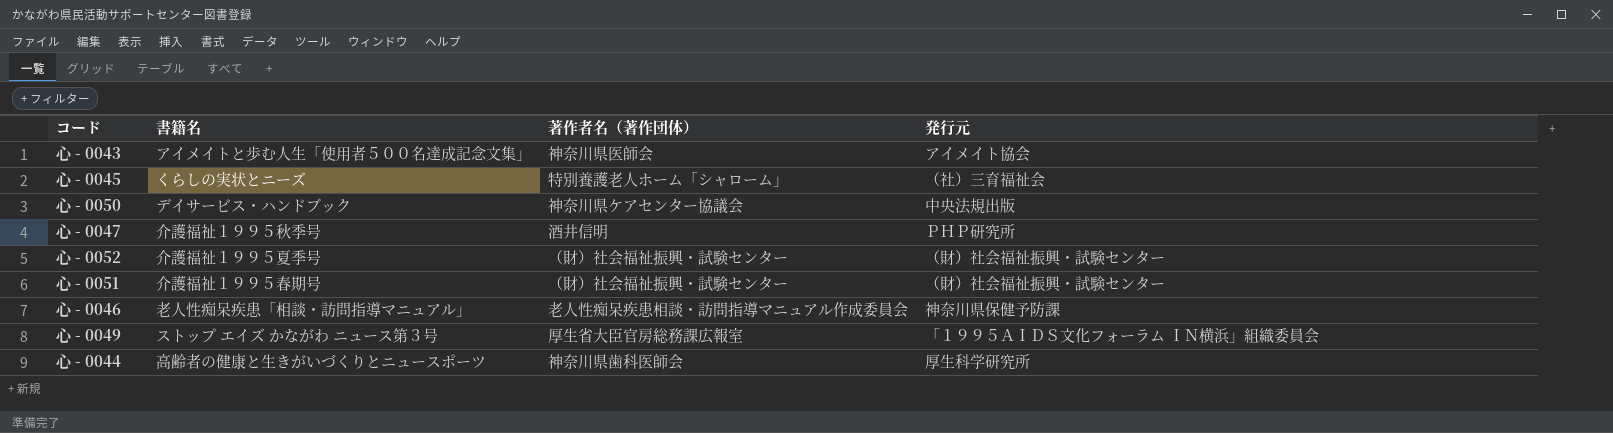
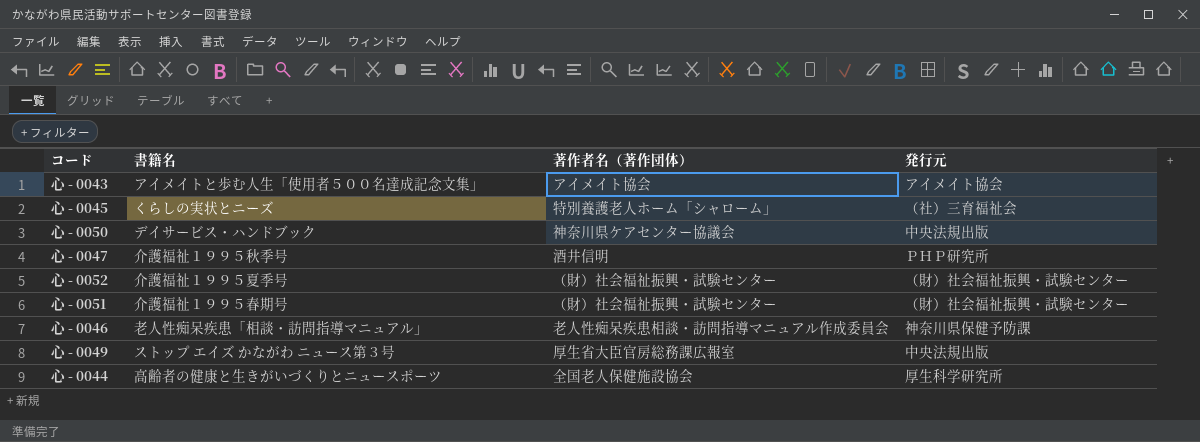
心 - 0043 | 著作者名（著作団体）: 神奈川県医師会 -> アイメイト協会
心 - 0049 | 発行元: 「１９９５ＡＩＤＳ文化フォーラム ＩＮ横浜」組織委員会 -> 中央法規出版
心 - 0044 | 著作者名（著作団体）: 神奈川県歯科医師会 -> 全国老人保健施設協会

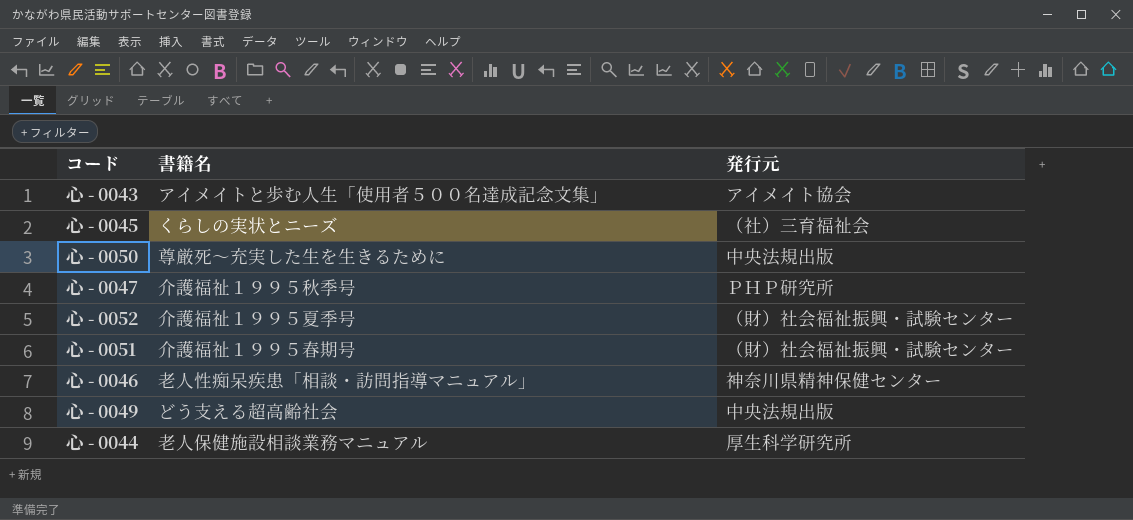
column 著作者名（著作団体） | position: 3 -> none
心 - 0050 | 書籍名: デイサービス・ハンドブック -> 尊厳死～充実した生を生きるために
心 - 0046 | 発行元: 神奈川県保健予防課 -> 神奈川県精神保健センター
心 - 0049 | 書籍名: ストップ エイズ かながわ ニュース第３号 -> どう支える超高齢社会
心 - 0044 | 書籍名: 高齢者の健康と生きがいづくりとニュースポーツ -> 老人保健施設相談業務マニュアル

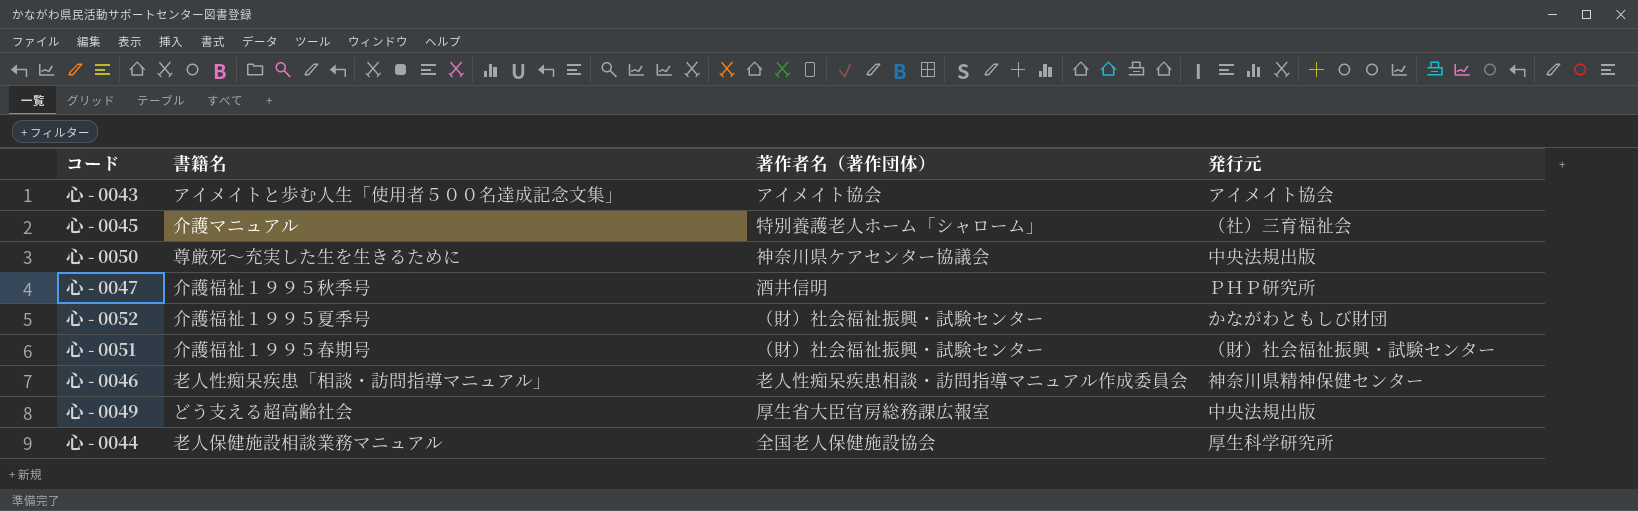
column 著作者名（著作団体） | position: none -> 3
心 - 0045 | 書籍名: くらしの実状とニーズ -> 介護マニュアル
心 - 0052 | 発行元: （財）社会福祉振興・試験センター -> かながわともしび財団

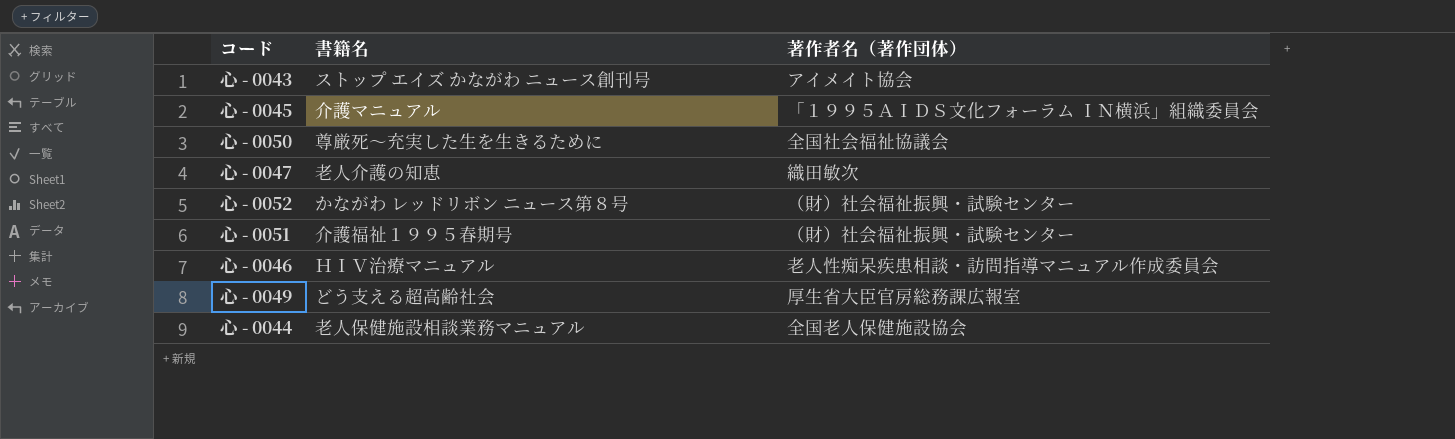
column 発行元 | position: 4 -> none
心 - 0043 | 書籍名: アイメイトと歩む人生「使用者５００名達成記念文集」 -> ストップ エイズ かながわ ニュース創刊号
心 - 0045 | 著作者名（著作団体）: 特別養護老人ホーム「シャローム」 -> 「１９９５ＡＩＤＳ文化フォーラム ＩＮ横浜」組織委員会
心 - 0050 | 著作者名（著作団体）: 神奈川県ケアセンター協議会 -> 全国社会福祉協議会
心 - 0047 | 書籍名: 介護福祉１９９５秋季号 -> 老人介護の知恵
心 - 0047 | 著作者名（著作団体）: 酒井信明 -> 織田敏次
心 - 0052 | 書籍名: 介護福祉１９９５夏季号 -> かながわ レッドリボン ニュース第８号
心 - 0046 | 書籍名: 老人性痴呆疾患「相談・訪問指導マニュアル」 -> ＨＩＶ治療マニュアル

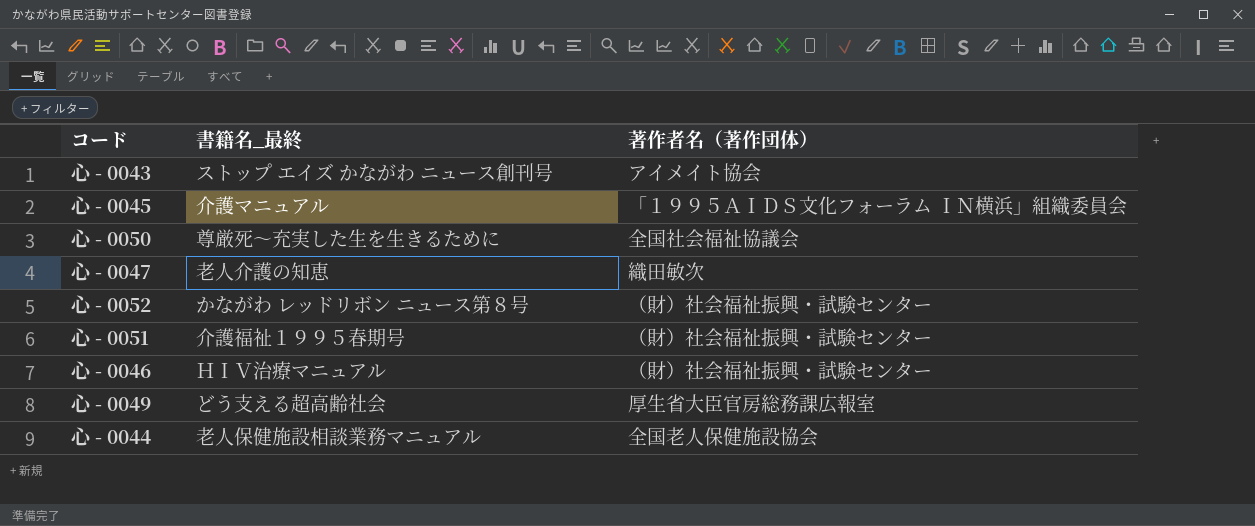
column name: 書籍名 -> 書籍名_最終
心 - 0046 | 著作者名（著作団体）: 老人性痴呆疾患相談・訪問指導マニュアル作成委員会 -> （財）社会福祉振興・試験センター

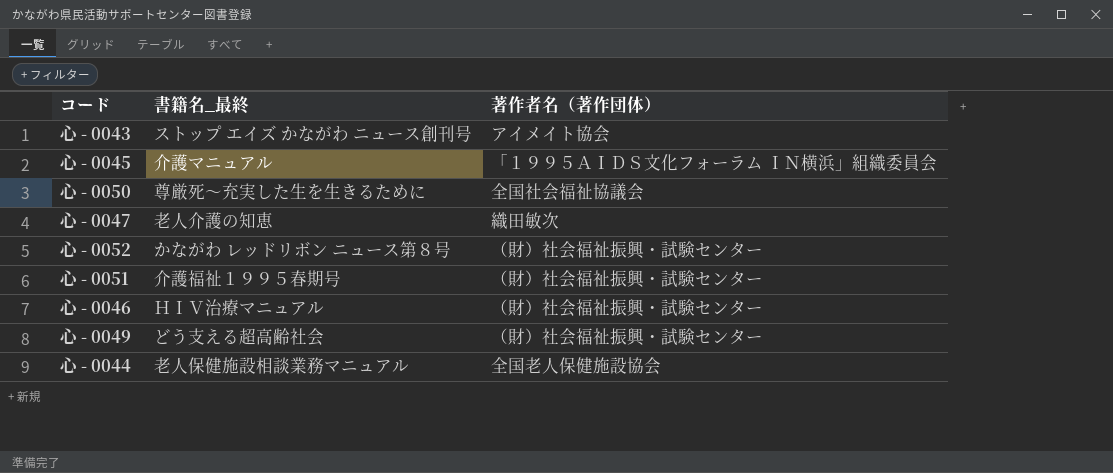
心 - 0049 | 著作者名（著作団体）: 厚生省大臣官房総務課広報室 -> （財）社会福祉振興・試験センター

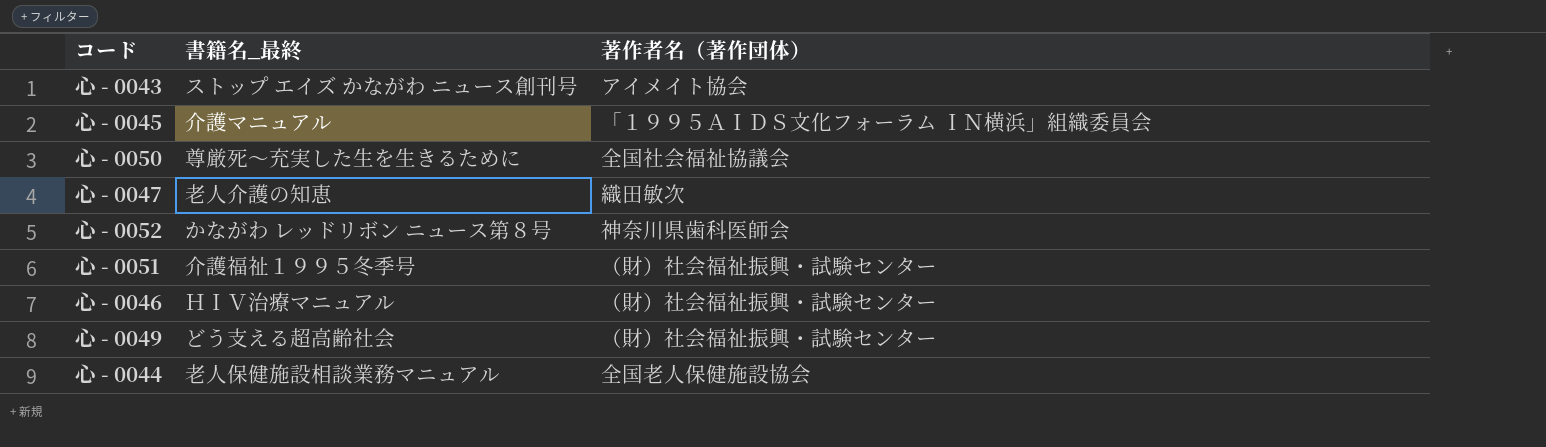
心 - 0052 | 著作者名（著作団体）: （財）社会福祉振興・試験センター -> 神奈川県歯科医師会
心 - 0051 | 書籍名_最終: 介護福祉１９９５春期号 -> 介護福祉１９９５冬季号

